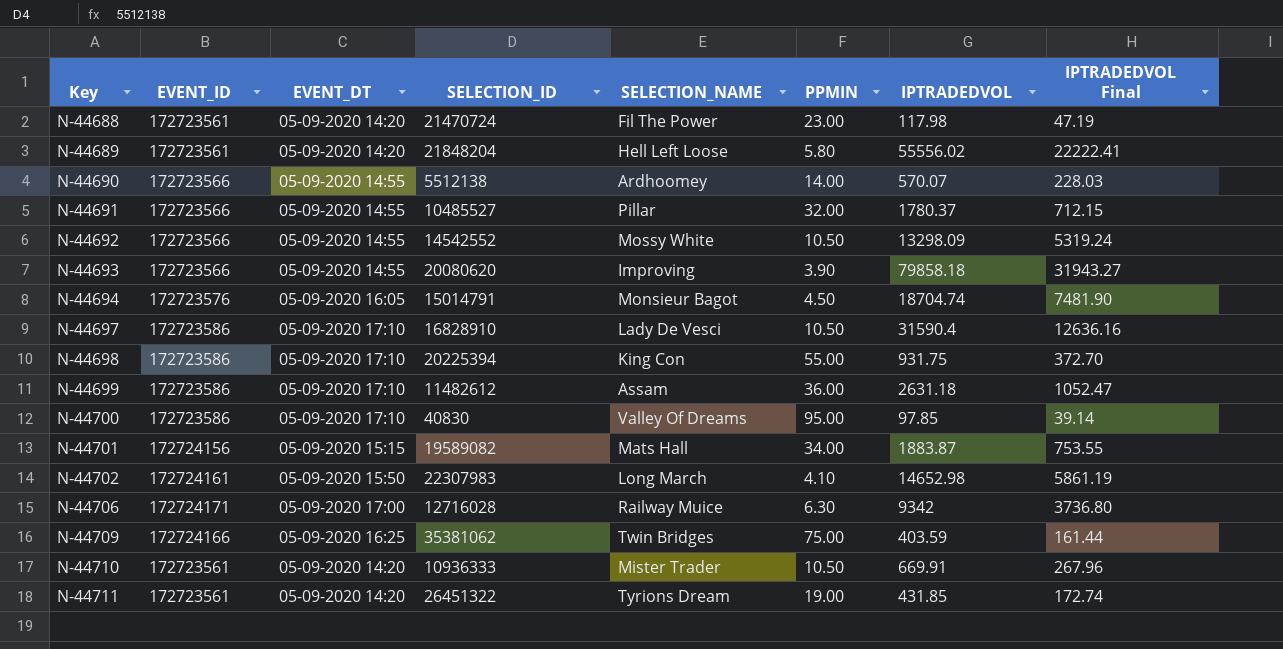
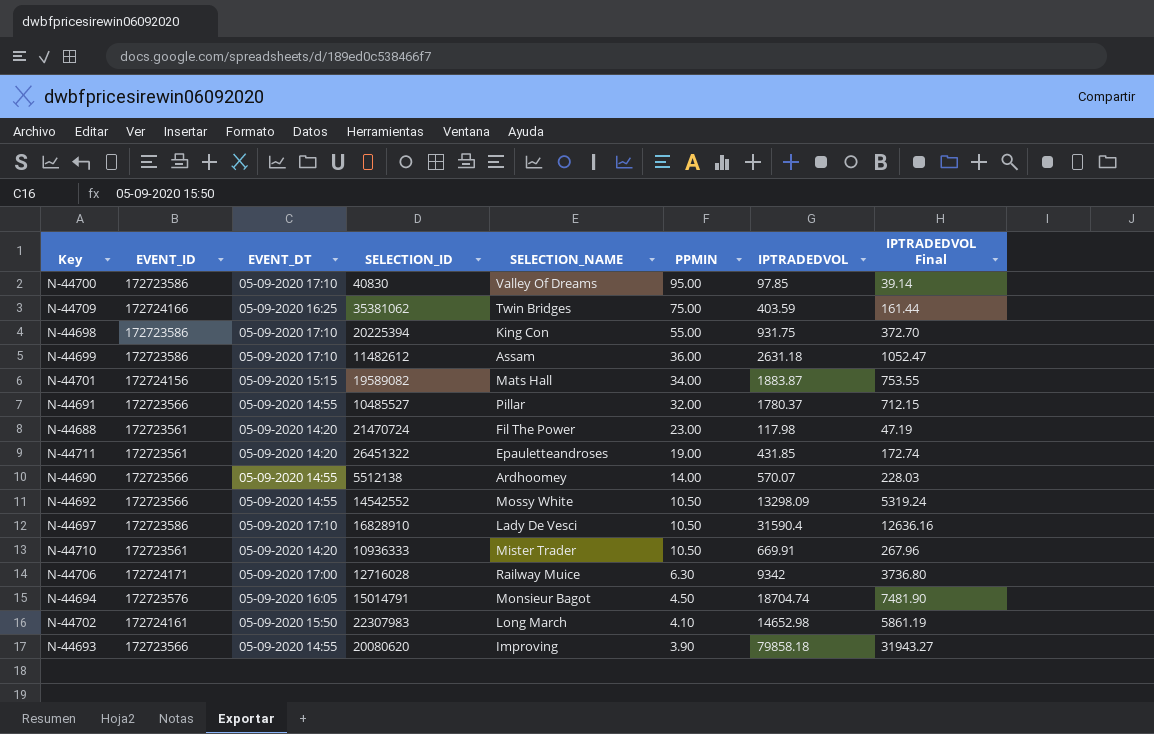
row order: Key ascending -> PPMIN descending
row N-44689: 172723561 | 05-09-2020 14:20 | 21848204 | Hell Left Loose | 5.80 | 55556.02 | 22222.41 -> none
N-44711 | SELECTION_NAME: Tyrions Dream -> Epauletteandroses

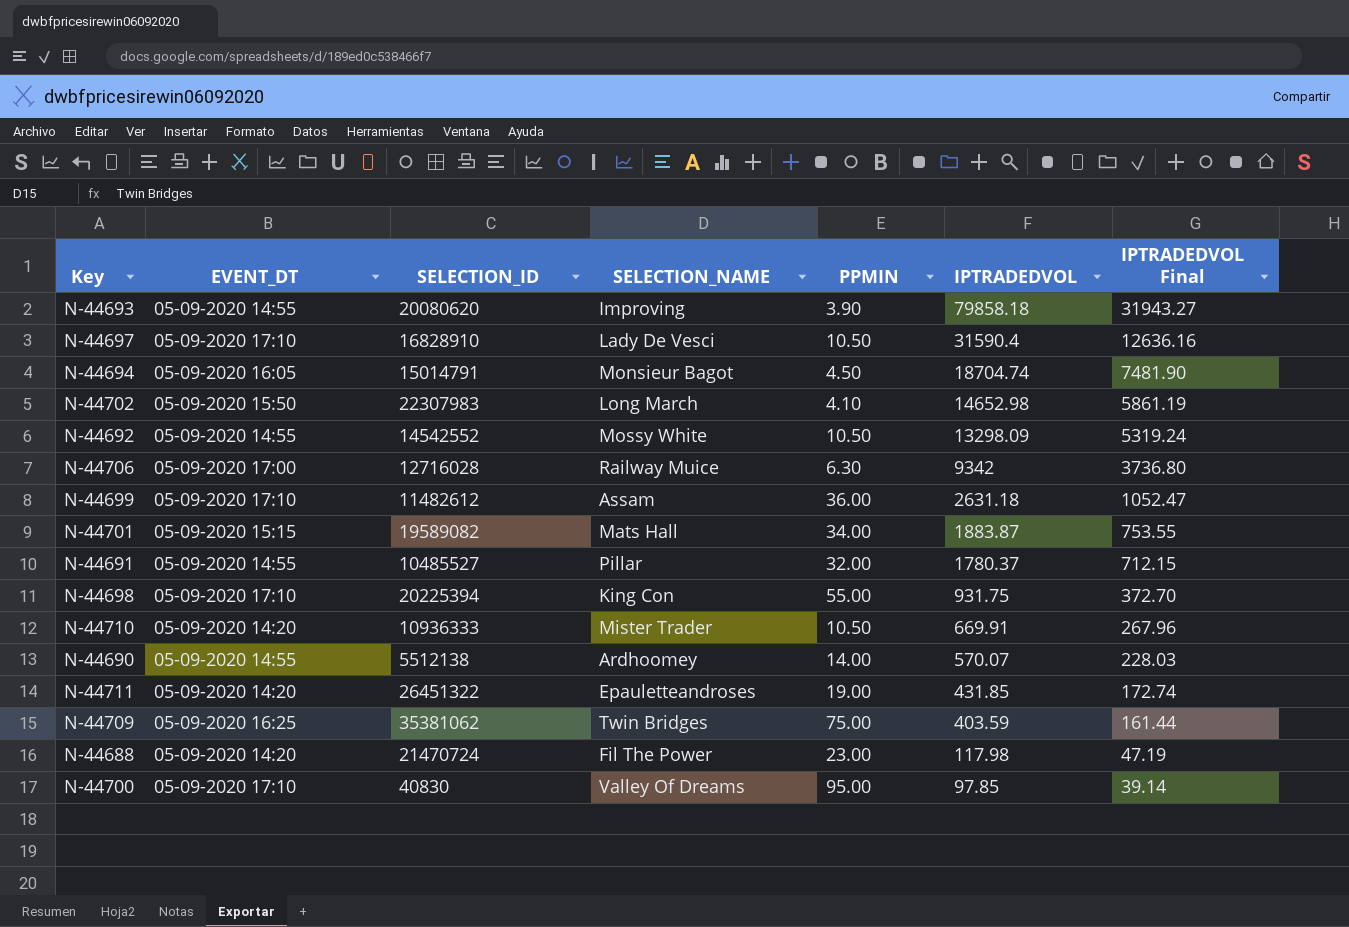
row order: PPMIN descending -> IPTRADEDVOL descending
column EVENT_ID | position: 2 -> none

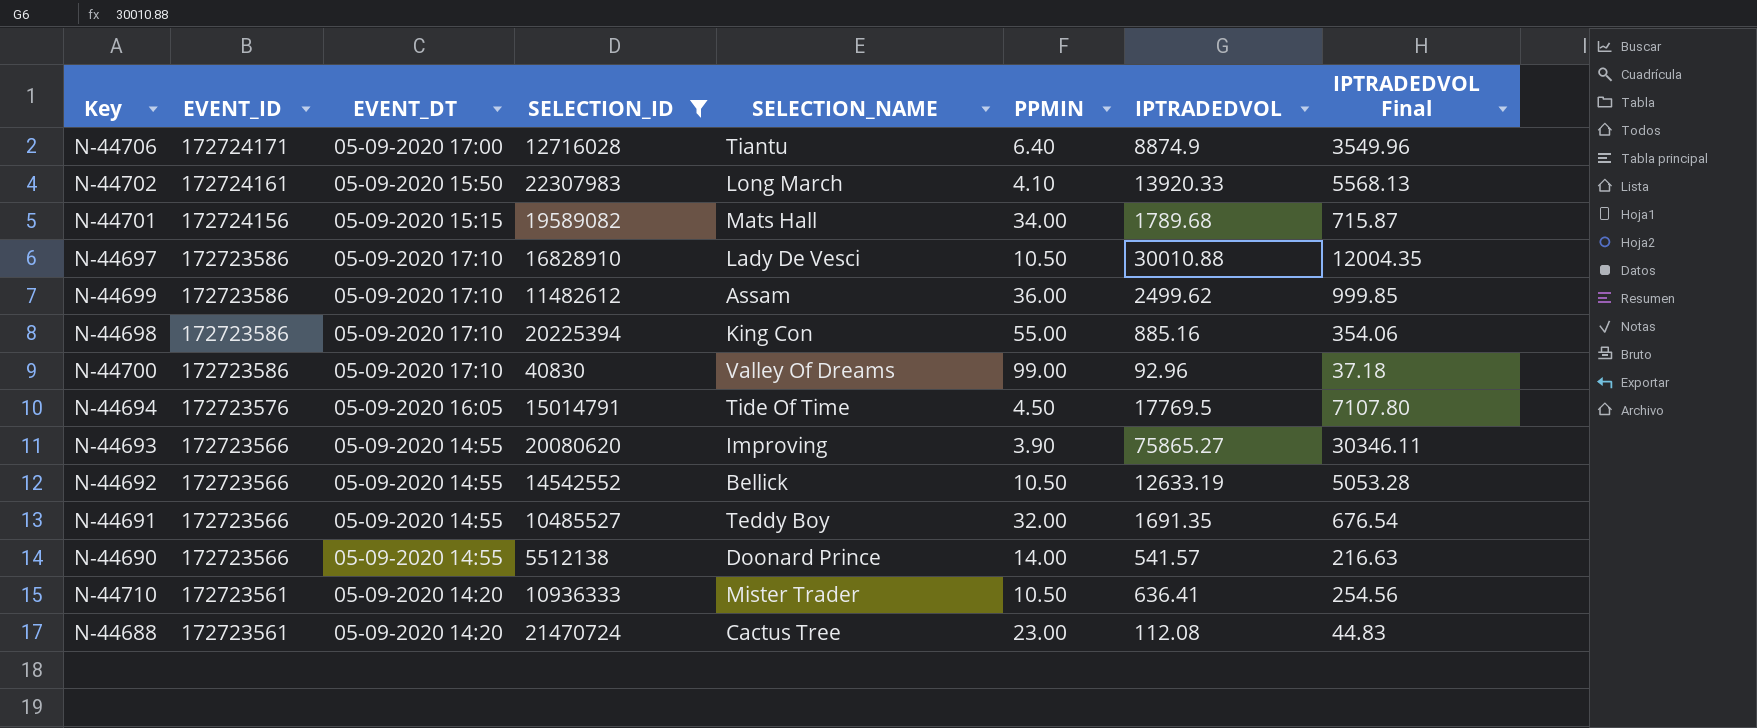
filter: none -> SELECTION_ID <= 22307983
row order: IPTRADEDVOL descending -> EVENT_ID descending
column EVENT_ID | position: none -> 2
N-44706 | SELECTION_NAME: Railway Muice -> Tiantu
N-44706 | PPMIN: 6.30 -> 6.40
N-44706 | IPTRADEDVOL: 9342 -> 8874.9
N-44706 | IPTRADEDVOL Final: 3736.80 -> 3549.96
N-44702 | IPTRADEDVOL: 14652.98 -> 13920.33
N-44702 | IPTRADEDVOL Final: 5861.19 -> 5568.13
N-44701 | IPTRADEDVOL: 1883.87 -> 1789.68
N-44701 | IPTRADEDVOL Final: 753.55 -> 715.87
N-44697 | IPTRADEDVOL: 31590.4 -> 30010.88
N-44697 | IPTRADEDVOL Final: 12636.16 -> 12004.35
N-44699 | IPTRADEDVOL: 2631.18 -> 2499.62
N-44699 | IPTRADEDVOL Final: 1052.47 -> 999.85
N-44698 | IPTRADEDVOL: 931.75 -> 885.16
N-44698 | IPTRADEDVOL Final: 372.70 -> 354.06
N-44700 | PPMIN: 95.00 -> 99.00
N-44700 | IPTRADEDVOL: 97.85 -> 92.96
N-44700 | IPTRADEDVOL Final: 39.14 -> 37.18
N-44694 | SELECTION_NAME: Monsieur Bagot -> Tide Of Time
N-44694 | IPTRADEDVOL: 18704.74 -> 17769.5
N-44694 | IPTRADEDVOL Final: 7481.90 -> 7107.80
N-44693 | IPTRADEDVOL: 79858.18 -> 75865.27
N-44693 | IPTRADEDVOL Final: 31943.27 -> 30346.11
N-44692 | SELECTION_NAME: Mossy White -> Bellick
N-44692 | IPTRADEDVOL: 13298.09 -> 12633.19
N-44692 | IPTRADEDVOL Final: 5319.24 -> 5053.28
N-44691 | SELECTION_NAME: Pillar -> Teddy Boy
N-44691 | IPTRADEDVOL: 1780.37 -> 1691.35
N-44691 | IPTRADEDVOL Final: 712.15 -> 676.54
N-44690 | SELECTION_NAME: Ardhoomey -> Doonard Prince
N-44690 | IPTRADEDVOL: 570.07 -> 541.57
N-44690 | IPTRADEDVOL Final: 228.03 -> 216.63
N-44710 | IPTRADEDVOL: 669.91 -> 636.41
N-44710 | IPTRADEDVOL Final: 267.96 -> 254.56
N-44688 | SELECTION_NAME: Fil The Power -> Cactus Tree
N-44688 | IPTRADEDVOL: 117.98 -> 112.08
N-44688 | IPTRADEDVOL Final: 47.19 -> 44.83

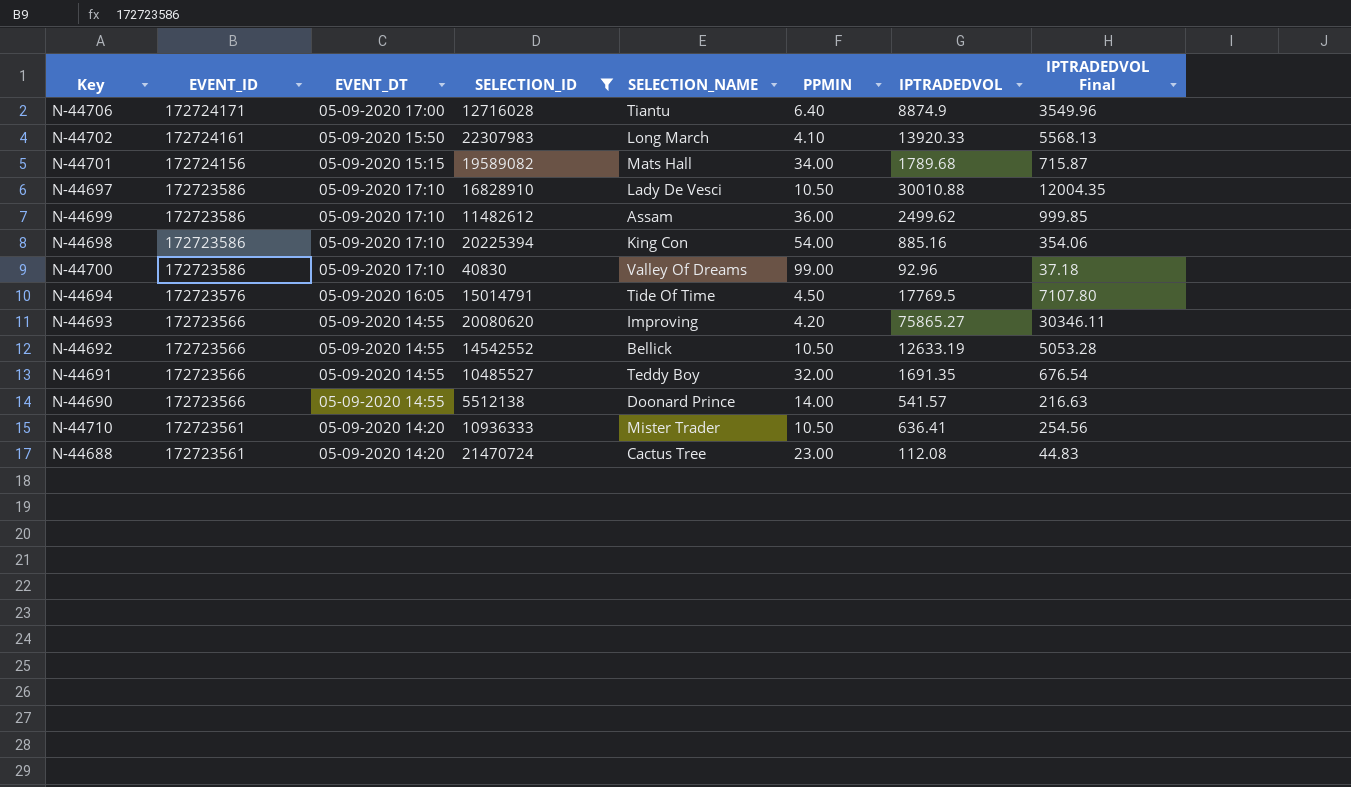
N-44698 | PPMIN: 55.00 -> 54.00
N-44693 | PPMIN: 3.90 -> 4.20

